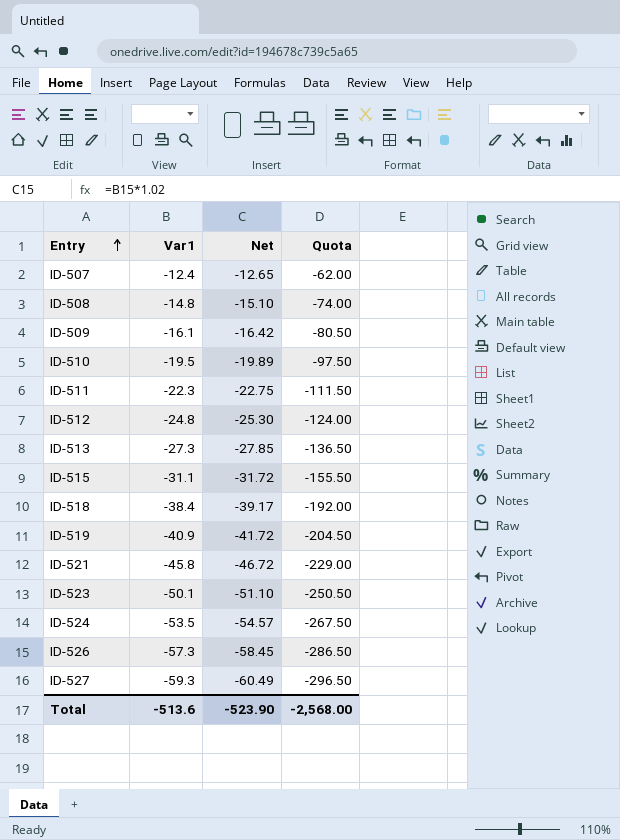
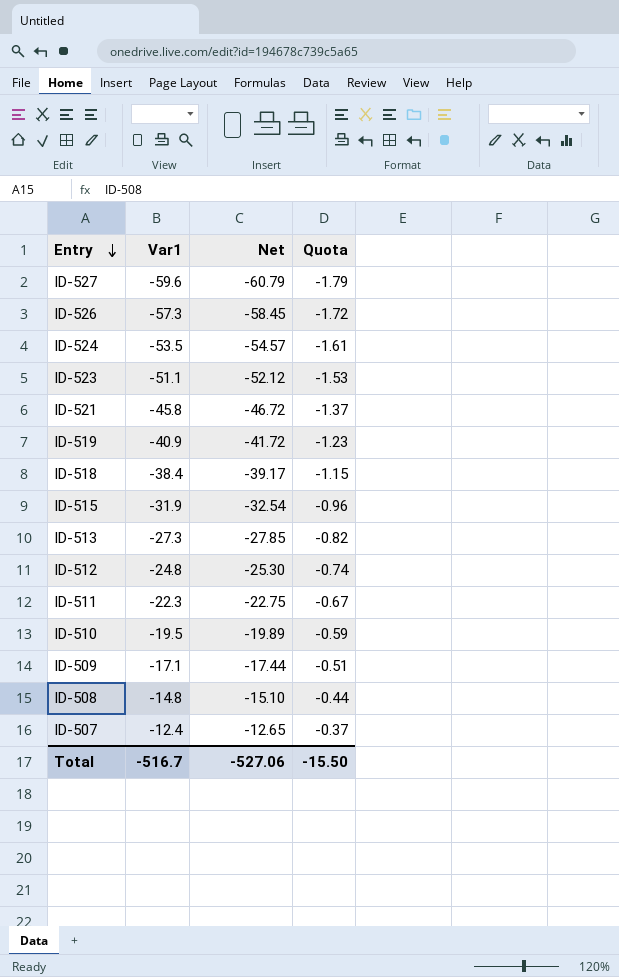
row order: Entry ascending -> Entry descending
column Quota | formula: [Var1] * 5 -> [Var1] * 0.03
ID-527 | Var1: -59.3 -> -59.6
ID-527 | Net: -60.49 -> -60.79
ID-523 | Var1: -50.1 -> -51.1
ID-523 | Net: -51.10 -> -52.12
ID-515 | Var1: -31.1 -> -31.9
ID-515 | Net: -31.72 -> -32.54
ID-509 | Var1: -16.1 -> -17.1
ID-509 | Net: -16.42 -> -17.44
Total | Var1: -513.6 -> -516.7
Total | Net: -523.90 -> -527.06
Total | Quota: -2,568.00 -> -15.50

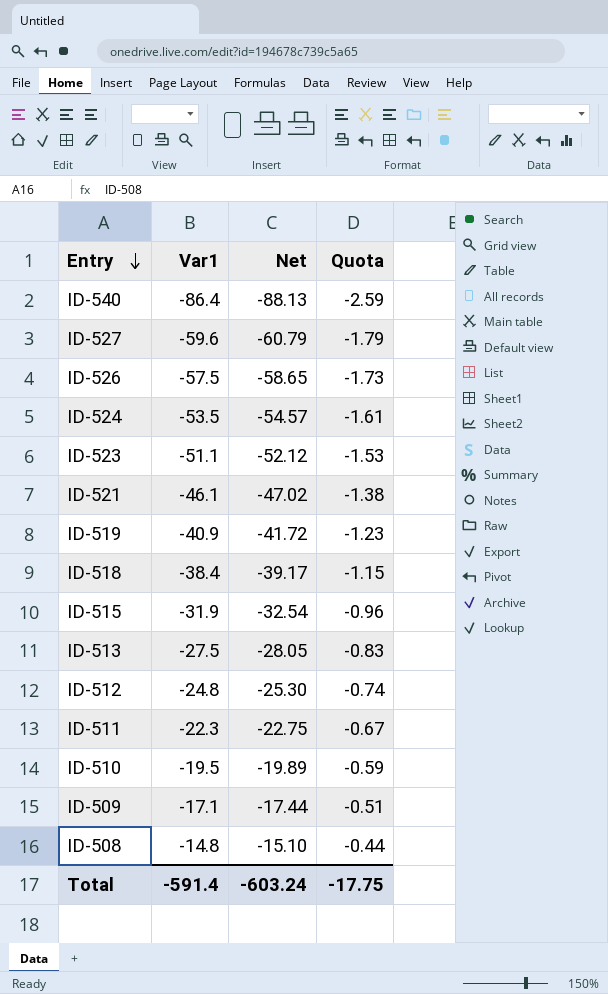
row ID-507: -12.4 | -12.65 | -0.37 -> none
row ID-540: none -> -86.4 | -88.13 | -2.59
ID-526 | Var1: -57.3 -> -57.5
ID-526 | Net: -58.45 -> -58.65
ID-526 | Quota: -1.72 -> -1.73
ID-521 | Var1: -45.8 -> -46.1
ID-521 | Net: -46.72 -> -47.02
ID-521 | Quota: -1.37 -> -1.38
ID-513 | Var1: -27.3 -> -27.5
ID-513 | Net: -27.85 -> -28.05
ID-513 | Quota: -0.82 -> -0.83
Total | Var1: -516.7 -> -591.4
Total | Net: -527.06 -> -603.24
Total | Quota: -15.50 -> -17.75

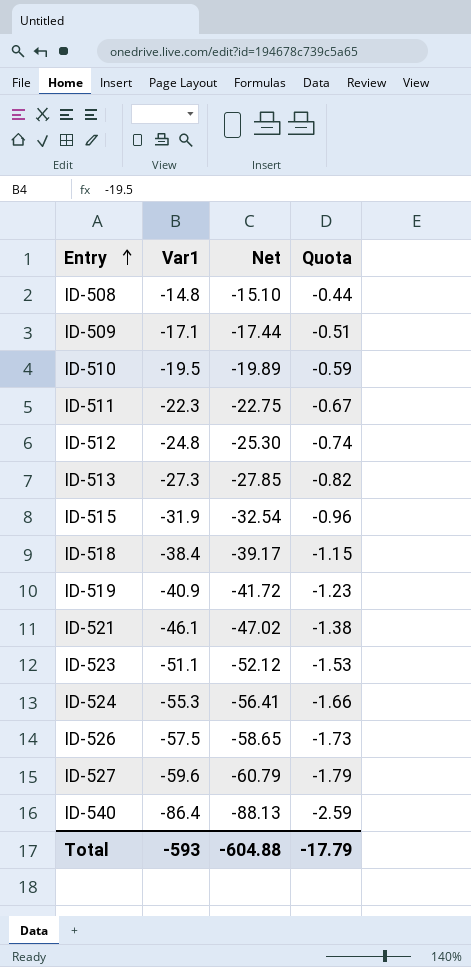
row order: Entry descending -> Entry ascending
ID-513 | Var1: -27.5 -> -27.3
ID-513 | Net: -28.05 -> -27.85
ID-513 | Quota: -0.83 -> -0.82
ID-524 | Var1: -53.5 -> -55.3
ID-524 | Net: -54.57 -> -56.41
ID-524 | Quota: -1.61 -> -1.66
Total | Var1: -591.4 -> -593
Total | Net: -603.24 -> -604.88
Total | Quota: -17.75 -> -17.79

